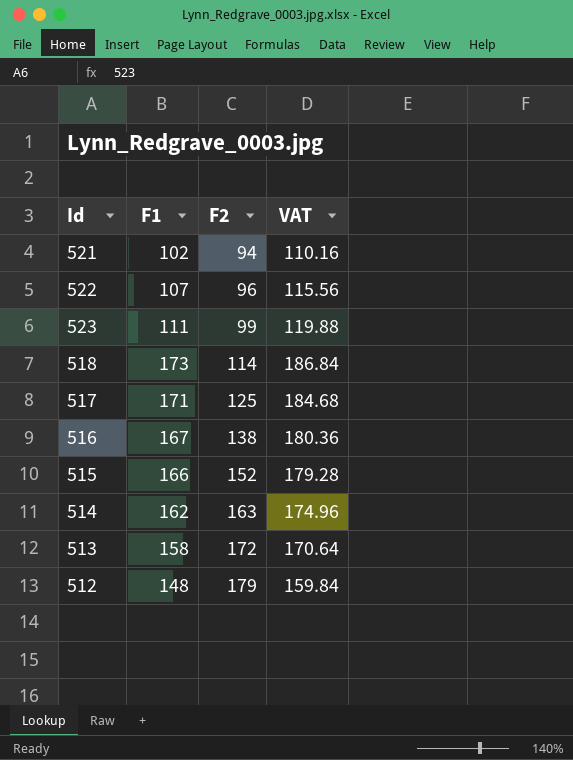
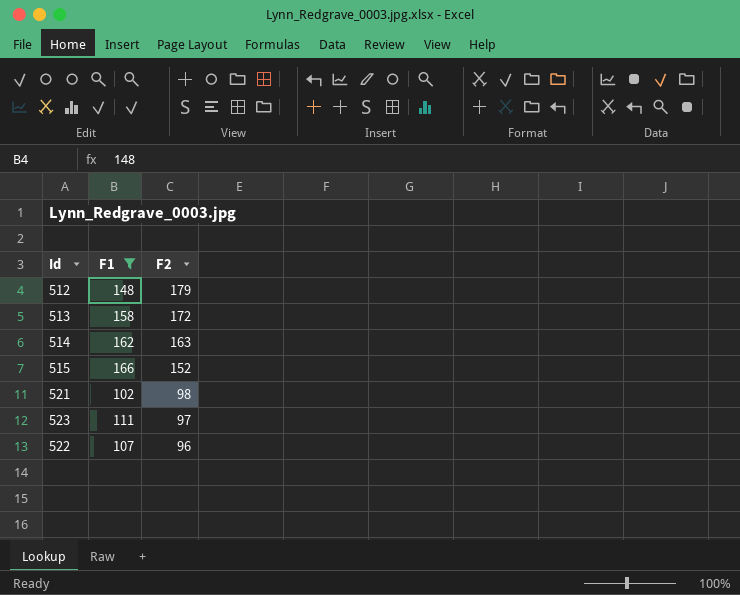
filter: none -> F1 <= 166
row order: F2 ascending -> F2 descending
column VAT | formula: [F1] * 1.08 -> none
521 | F2: 94 -> 98
523 | F2: 99 -> 97

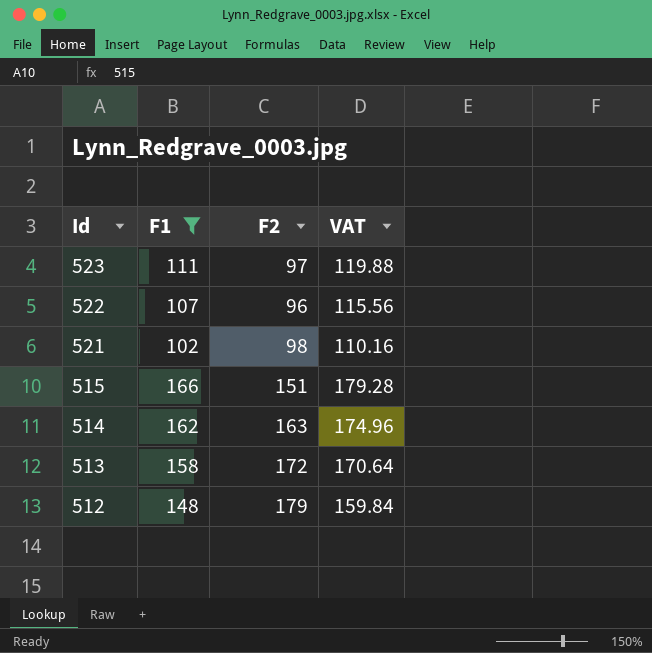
row order: F2 descending -> Id descending
column VAT | formula: none -> [F1] * 1.08
515 | F2: 152 -> 151

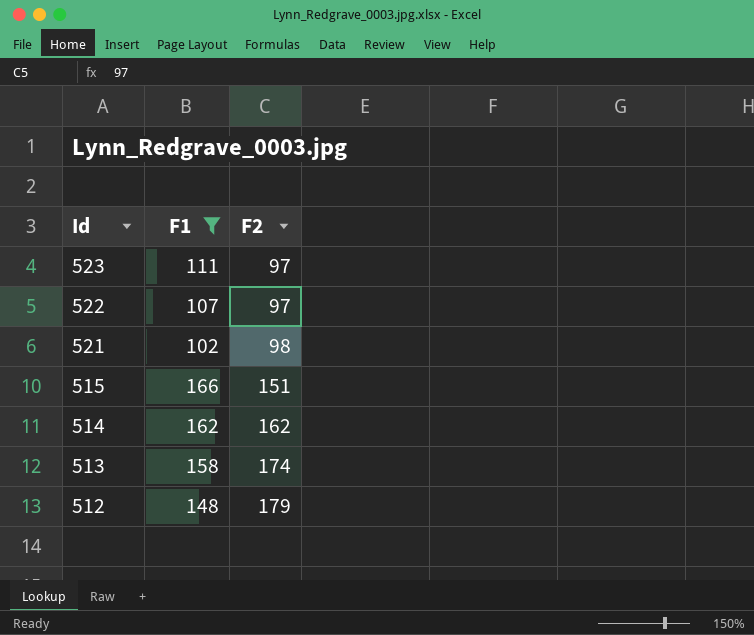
column VAT | formula: [F1] * 1.08 -> none
522 | F2: 96 -> 97
514 | F2: 163 -> 162
513 | F2: 172 -> 174

